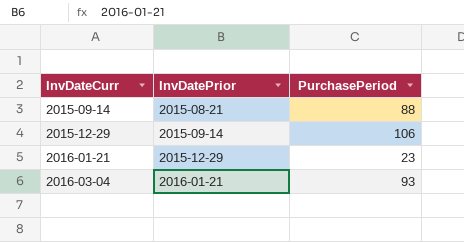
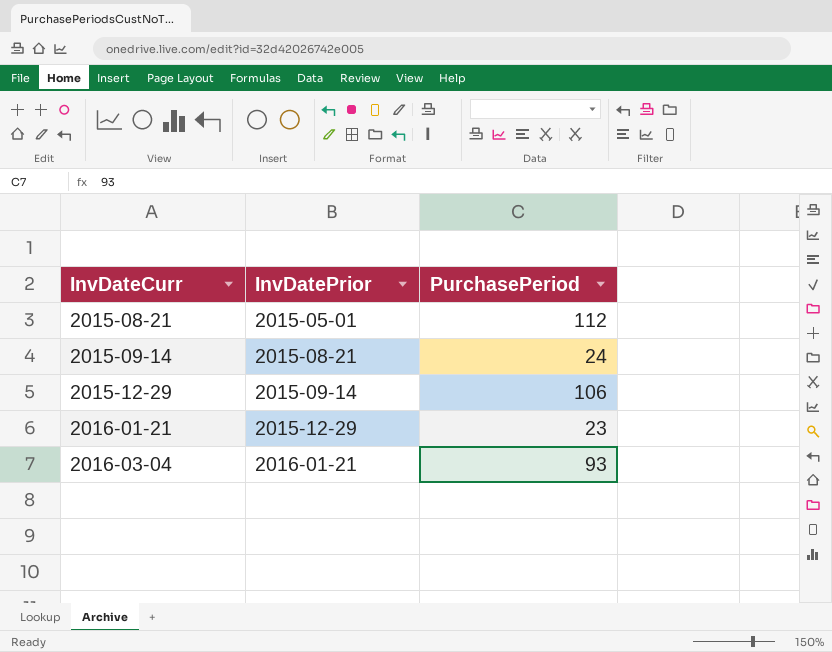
row 2015-08-21: none -> 2015-05-01 | 112
2015-09-14 | PurchasePeriod: 88 -> 24

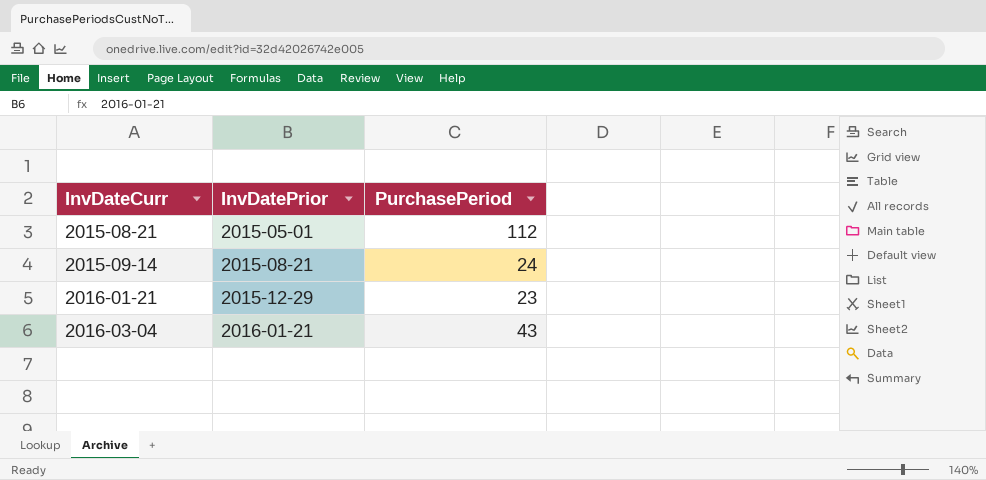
row 2015-12-29: 2015-09-14 | 106 -> none
2016-03-04 | PurchasePeriod: 93 -> 43

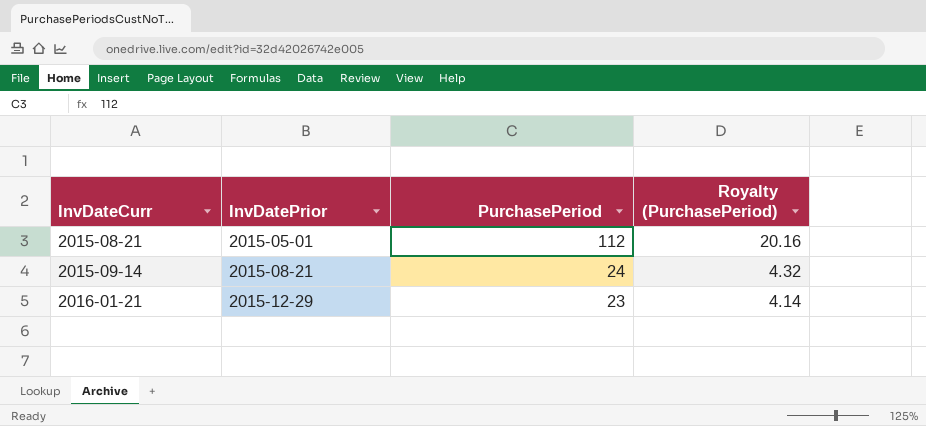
column Royalty (PurchasePeriod) | formula: none -> [PurchasePeriod] * 0.18
row 2016-03-04: 2016-01-21 | 43 -> none

